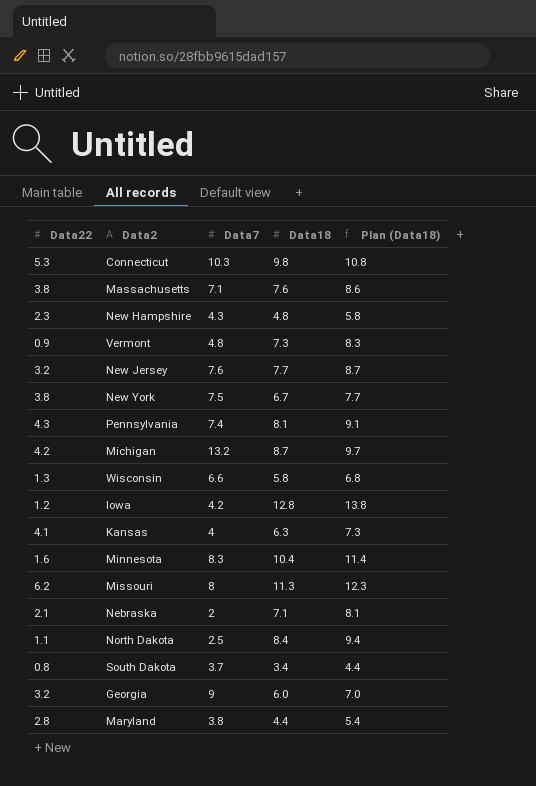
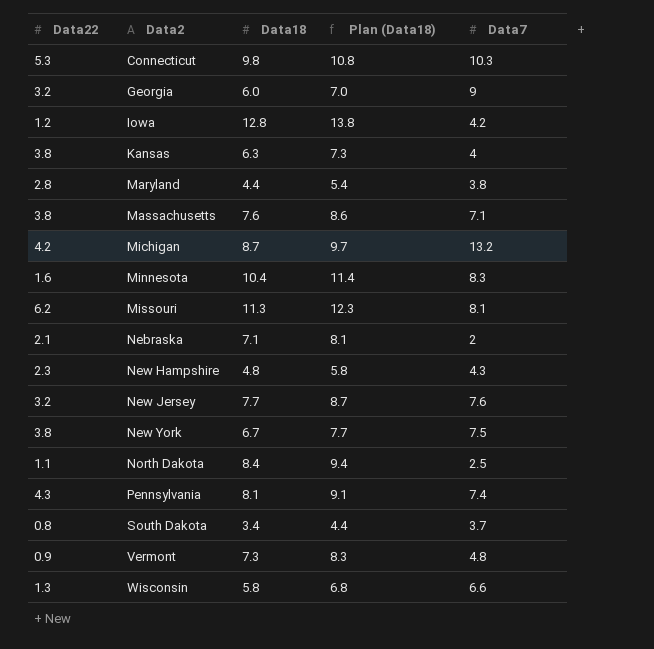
row order: none -> Data2 ascending
column Data7 | position: 3 -> 5
Kansas | Data22: 4.1 -> 3.8
Missouri | Data7: 8 -> 8.1

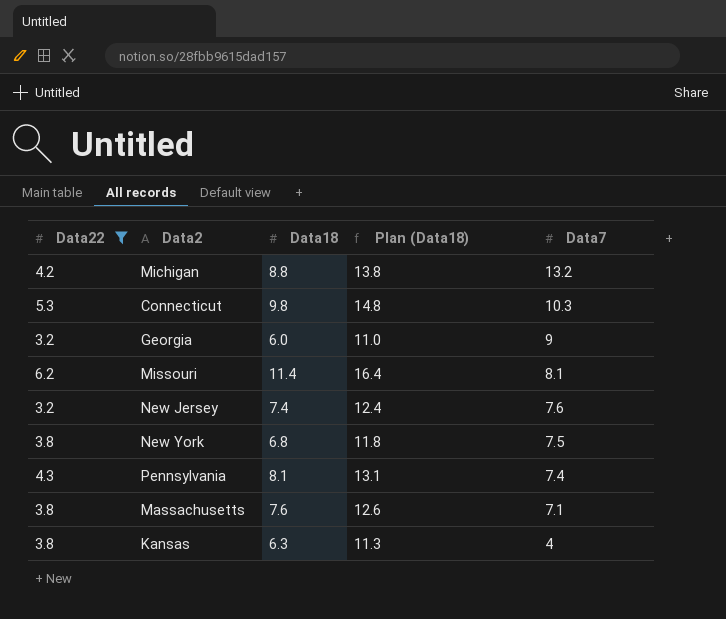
filter: none -> Data22 >= 3.2
row order: Data2 ascending -> Data7 descending
column Plan (Data18) | formula: [Data18] + 1 -> [Data18] + 5
Michigan | Data18: 8.7 -> 8.8
Missouri | Data18: 11.3 -> 11.4
New Jersey | Data18: 7.7 -> 7.4
New York | Data18: 6.7 -> 6.8

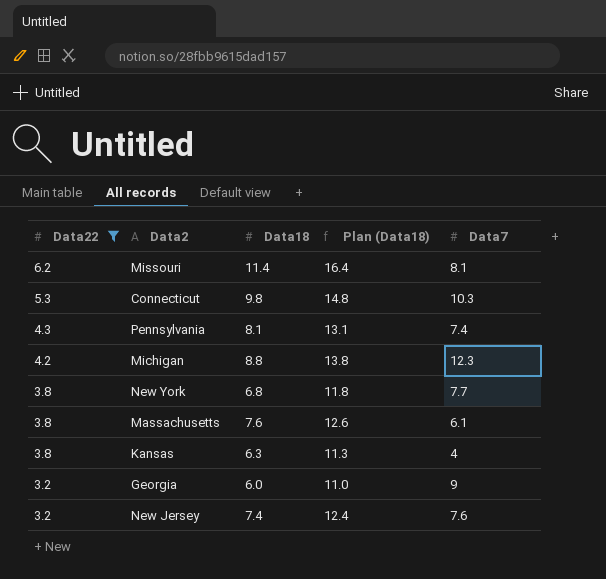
row order: Data7 descending -> Data22 descending
Michigan | Data7: 13.2 -> 12.3
New York | Data7: 7.5 -> 7.7
Massachusetts | Data7: 7.1 -> 6.1

